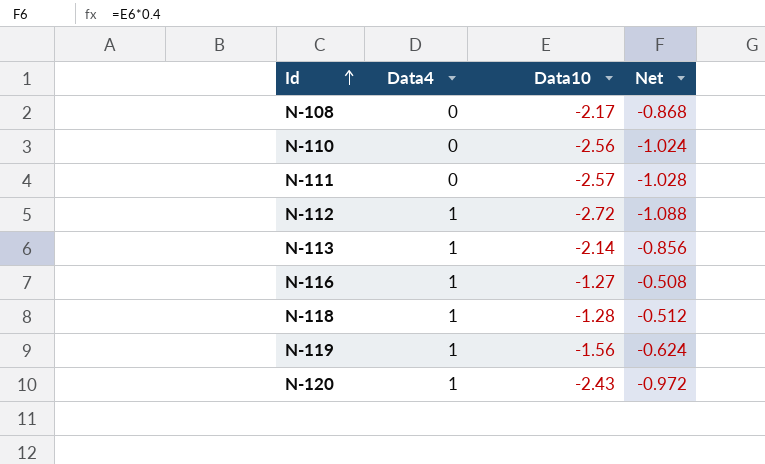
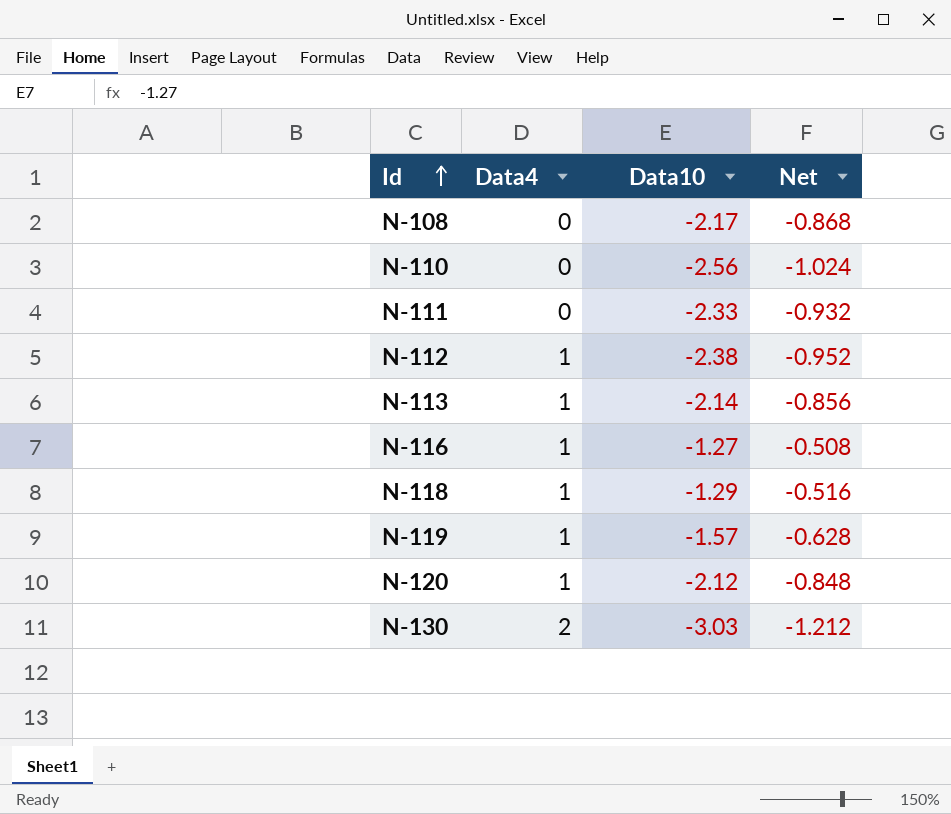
N-111 | Data10: -2.57 -> -2.33
N-111 | Net: -1.028 -> -0.932
N-112 | Data10: -2.72 -> -2.38
N-112 | Net: -1.088 -> -0.952
N-118 | Data10: -1.28 -> -1.29
N-118 | Net: -0.512 -> -0.516
N-119 | Data10: -1.56 -> -1.57
N-119 | Net: -0.624 -> -0.628
N-120 | Data10: -2.43 -> -2.12
N-120 | Net: -0.972 -> -0.848
row N-130: none -> 2 | -3.03 | -1.212

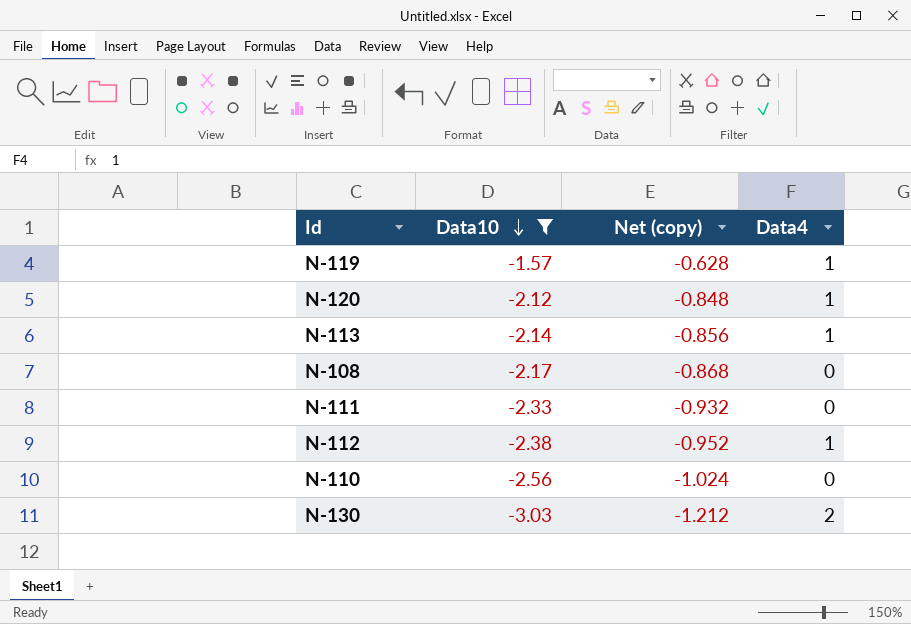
filter: none -> Data10 <= -1.57
row order: Id ascending -> Data10 descending
column name: Net -> Net (copy)
column Data4 | position: 2 -> 4

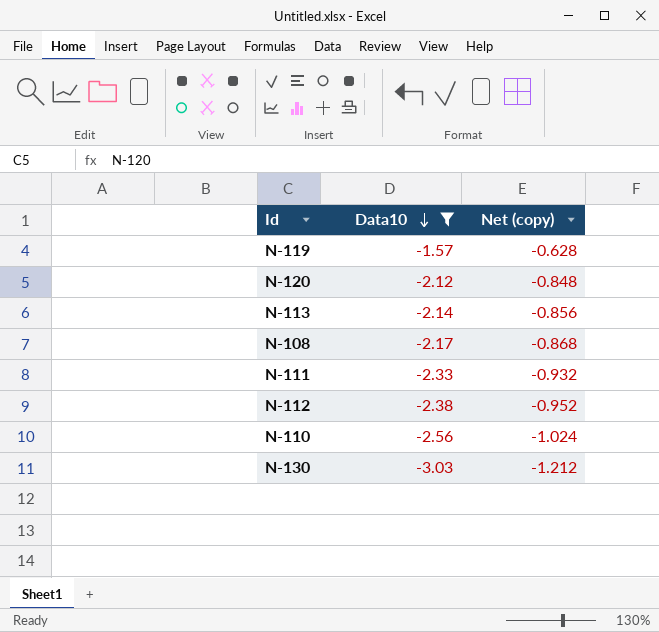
column Data4 | position: 4 -> none

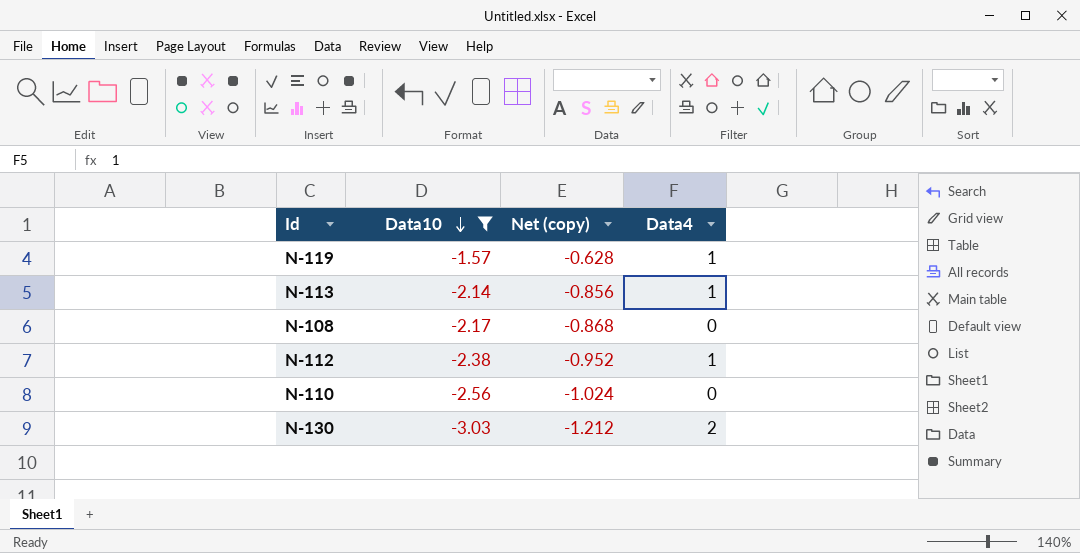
column Data4 | position: none -> 4
row N-120: -2.12 | -0.848 -> none
row N-111: -2.33 | -0.932 -> none

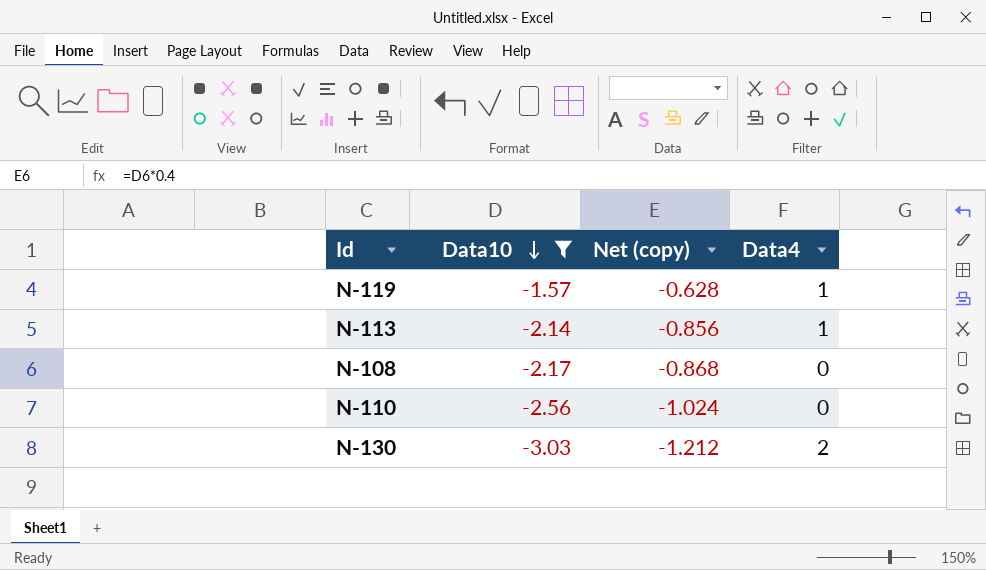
row N-112: -2.38 | -0.952 | 1 -> none

